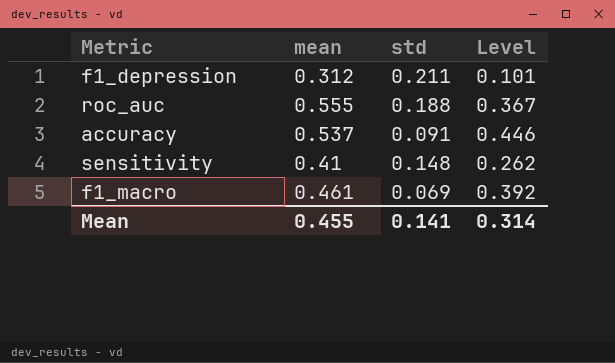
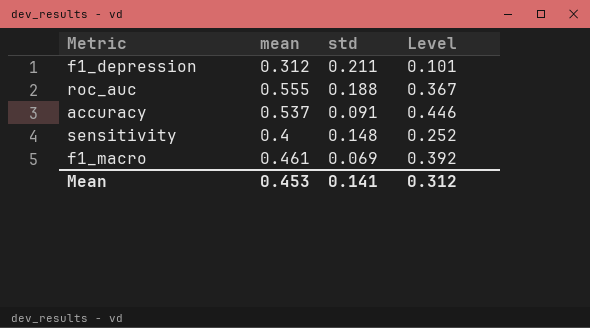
sensitivity | mean: 0.41 -> 0.4
sensitivity | Level: 0.262 -> 0.252
Mean | mean: 0.455 -> 0.453
Mean | Level: 0.314 -> 0.312

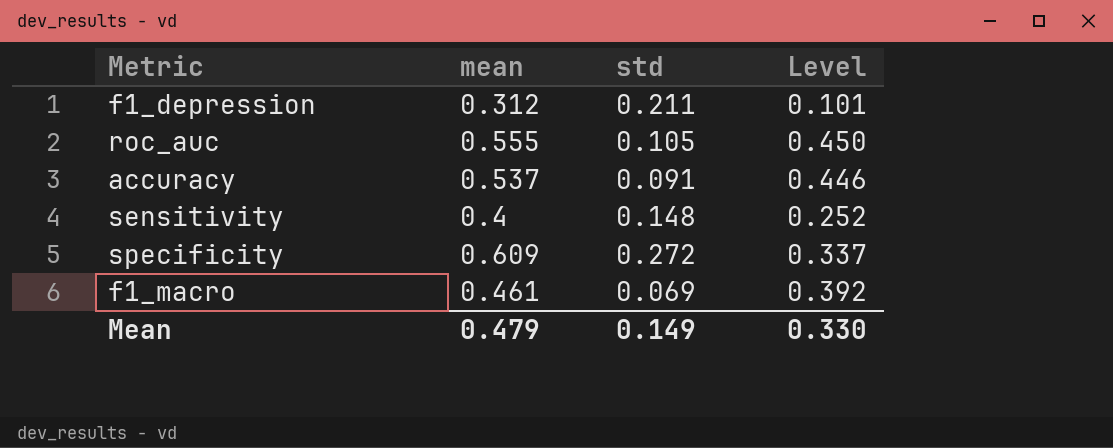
roc_auc | std: 0.188 -> 0.105
roc_auc | Level: 0.367 -> 0.450
row specificity: none -> 0.609 | 0.272 | 0.337
Mean | mean: 0.453 -> 0.479
Mean | std: 0.141 -> 0.149
Mean | Level: 0.312 -> 0.330

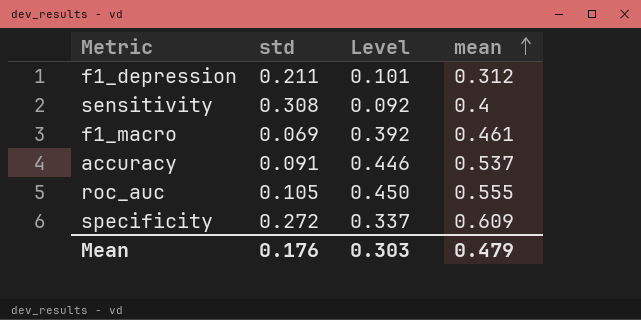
row order: none -> mean ascending
column mean | position: 2 -> 4
sensitivity | std: 0.148 -> 0.308
sensitivity | Level: 0.252 -> 0.092
Mean | std: 0.149 -> 0.176
Mean | Level: 0.330 -> 0.303

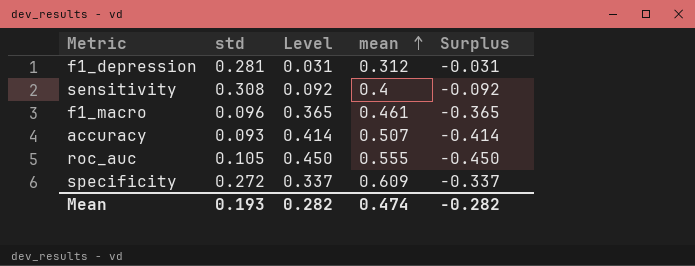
column Surplus | formula: none -> [std] - [mean]
f1_depression | std: 0.211 -> 0.281
f1_depression | Level: 0.101 -> 0.031
f1_macro | std: 0.069 -> 0.096
f1_macro | Level: 0.392 -> 0.365
accuracy | std: 0.091 -> 0.093
accuracy | Level: 0.446 -> 0.414
accuracy | mean: 0.537 -> 0.507
Mean | std: 0.176 -> 0.193
Mean | Level: 0.303 -> 0.282
Mean | mean: 0.479 -> 0.474

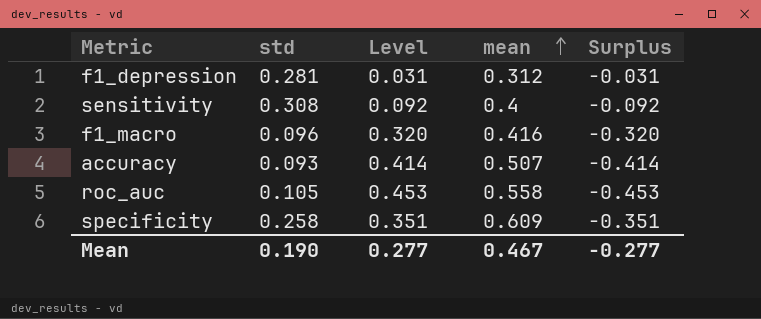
f1_macro | Level: 0.365 -> 0.320
f1_macro | mean: 0.461 -> 0.416
f1_macro | Surplus: -0.365 -> -0.320
roc_auc | Level: 0.450 -> 0.453
roc_auc | mean: 0.555 -> 0.558
roc_auc | Surplus: -0.450 -> -0.453
specificity | std: 0.272 -> 0.258
specificity | Level: 0.337 -> 0.351
specificity | Surplus: -0.337 -> -0.351
Mean | std: 0.193 -> 0.190
Mean | Level: 0.282 -> 0.277
Mean | mean: 0.474 -> 0.467
Mean | Surplus: -0.282 -> -0.277

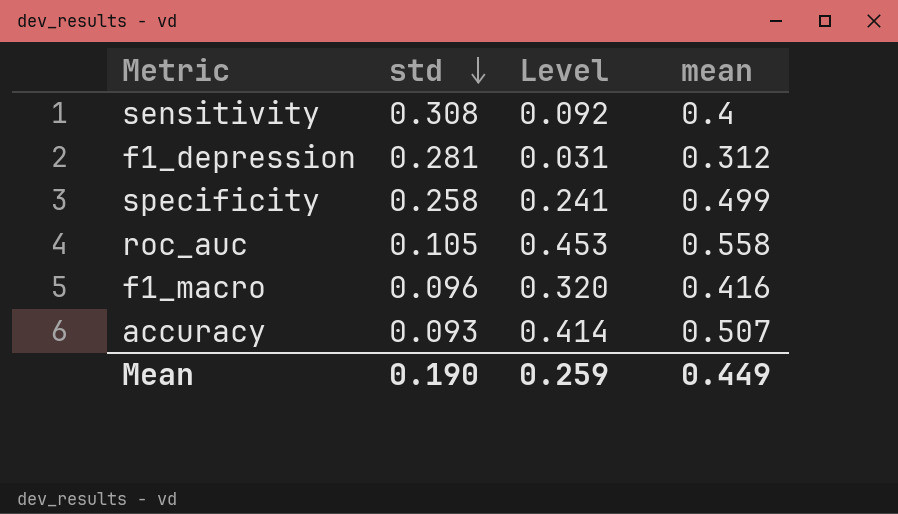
row order: mean ascending -> std descending
column Surplus | formula: [std] - [mean] -> none
specificity | Level: 0.351 -> 0.241
specificity | mean: 0.609 -> 0.499
Mean | Level: 0.277 -> 0.259
Mean | mean: 0.467 -> 0.449

